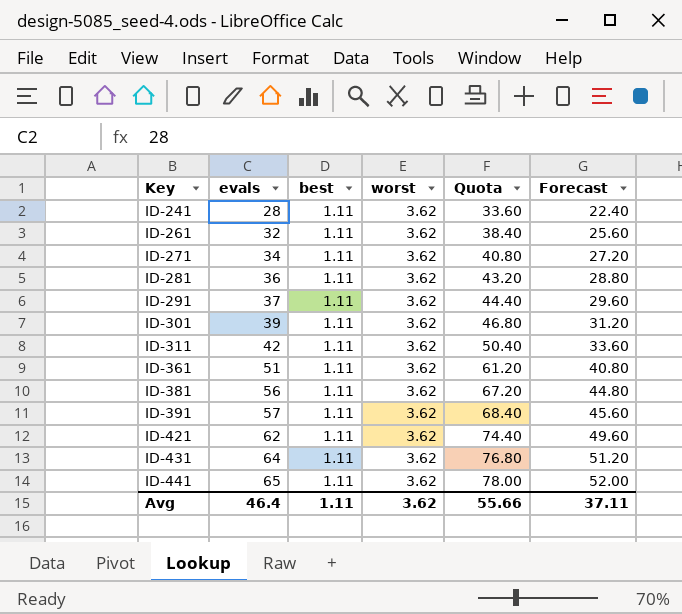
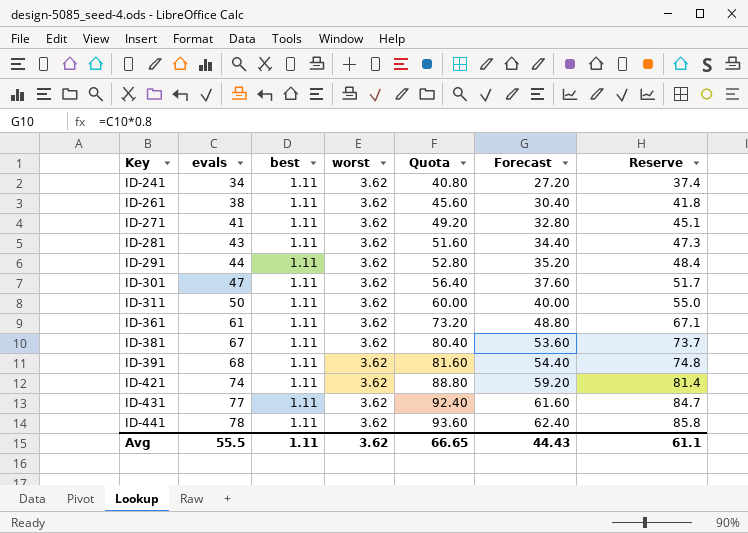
column Reserve | formula: none -> [evals] * 1.1
ID-241 | evals: 28 -> 34
ID-241 | Quota: 33.60 -> 40.80
ID-241 | Forecast: 22.40 -> 27.20
ID-261 | evals: 32 -> 38
ID-261 | Quota: 38.40 -> 45.60
ID-261 | Forecast: 25.60 -> 30.40
ID-271 | evals: 34 -> 41
ID-271 | Quota: 40.80 -> 49.20
ID-271 | Forecast: 27.20 -> 32.80
ID-281 | evals: 36 -> 43
ID-281 | Quota: 43.20 -> 51.60
ID-281 | Forecast: 28.80 -> 34.40
ID-291 | evals: 37 -> 44
ID-291 | Quota: 44.40 -> 52.80
ID-291 | Forecast: 29.60 -> 35.20
ID-301 | evals: 39 -> 47
ID-301 | Quota: 46.80 -> 56.40
ID-301 | Forecast: 31.20 -> 37.60
ID-311 | evals: 42 -> 50
ID-311 | Quota: 50.40 -> 60.00
ID-311 | Forecast: 33.60 -> 40.00
ID-361 | evals: 51 -> 61
ID-361 | Quota: 61.20 -> 73.20
ID-361 | Forecast: 40.80 -> 48.80
ID-381 | evals: 56 -> 67
ID-381 | Quota: 67.20 -> 80.40
ID-381 | Forecast: 44.80 -> 53.60
ID-391 | evals: 57 -> 68
ID-391 | Quota: 68.40 -> 81.60
ID-391 | Forecast: 45.60 -> 54.40
ID-421 | evals: 62 -> 74
ID-421 | Quota: 74.40 -> 88.80
ID-421 | Forecast: 49.60 -> 59.20
ID-431 | evals: 64 -> 77
ID-431 | Quota: 76.80 -> 92.40
ID-431 | Forecast: 51.20 -> 61.60
ID-441 | evals: 65 -> 78
ID-441 | Quota: 78.00 -> 93.60
ID-441 | Forecast: 52.00 -> 62.40
Avg | evals: 46.4 -> 55.5
Avg | Quota: 55.66 -> 66.65
Avg | Forecast: 37.11 -> 44.43

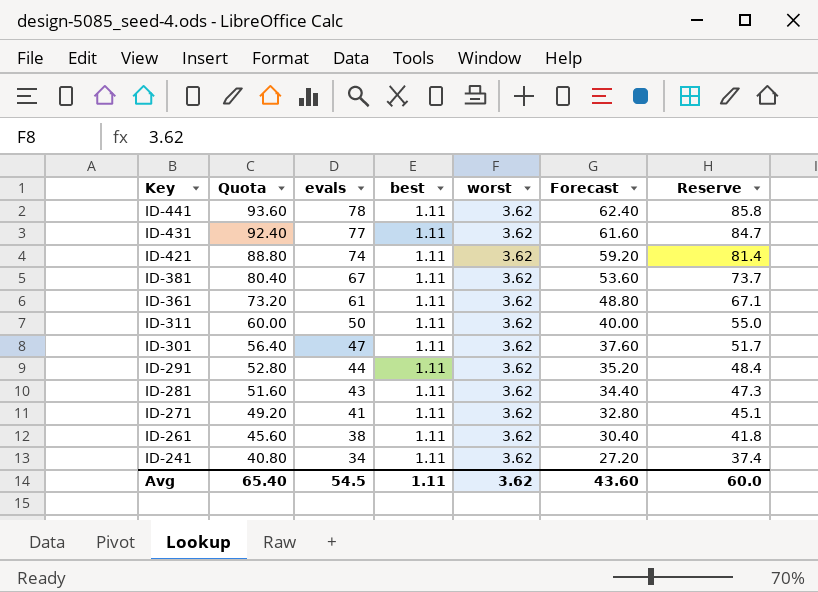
row order: Key ascending -> Key descending
column Quota | position: 5 -> 2
row ID-391: 68 | 1.11 | 3.62 | 81.60 | 54.40 | 74.8 -> none
Avg | Quota: 66.65 -> 65.40
Avg | evals: 55.5 -> 54.5
Avg | Forecast: 44.43 -> 43.60
Avg | Reserve: 61.1 -> 60.0

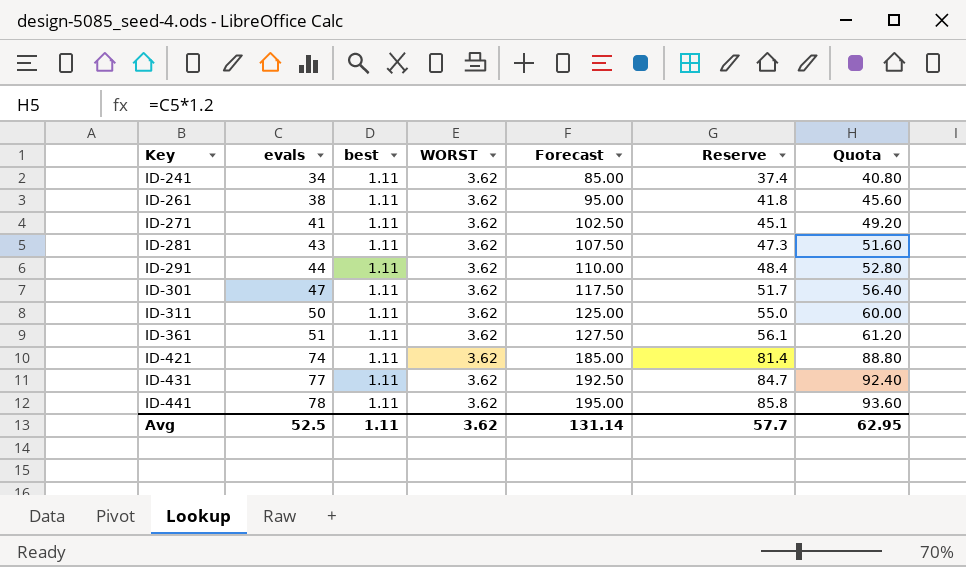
row order: Key descending -> Key ascending
column name: worst -> WORST
column Forecast | formula: [evals] * 0.8 -> [evals] * 2.5
column Quota | position: 2 -> 7
row ID-381: 80.40 | 67 | 1.11 | 3.62 | 53.60 | 73.7 -> none
ID-361 | evals: 61 -> 51
ID-361 | Reserve: 67.1 -> 56.1
ID-361 | Quota: 73.20 -> 61.20
Avg | evals: 54.5 -> 52.5
Avg | Forecast: 43.60 -> 131.14
Avg | Reserve: 60.0 -> 57.7
Avg | Quota: 65.40 -> 62.95

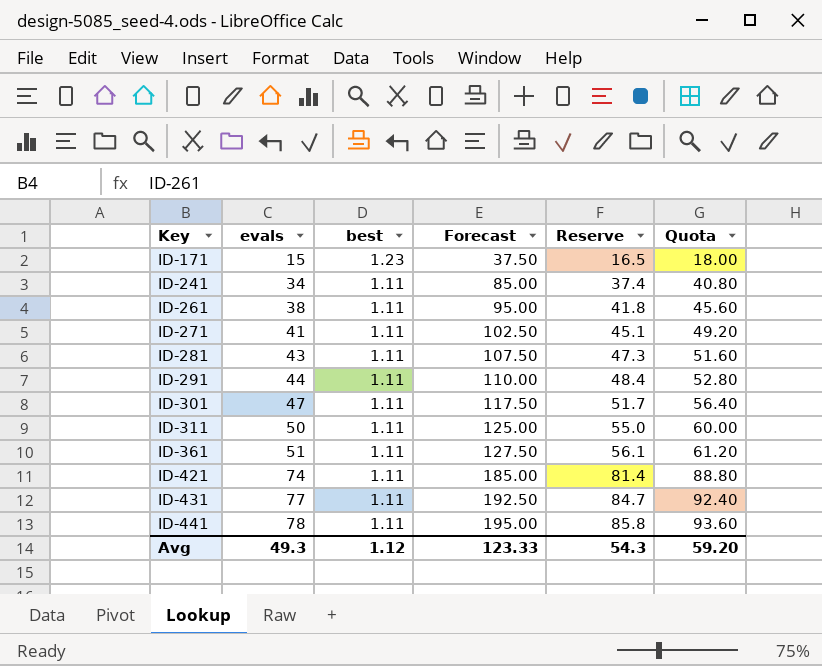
column WORST | position: 4 -> none
row ID-171: none -> 15 | 1.23 | 37.50 | 16.5 | 18.00
Avg | evals: 52.5 -> 49.3
Avg | best: 1.11 -> 1.12
Avg | Forecast: 131.14 -> 123.33
Avg | Reserve: 57.7 -> 54.3
Avg | Quota: 62.95 -> 59.20

